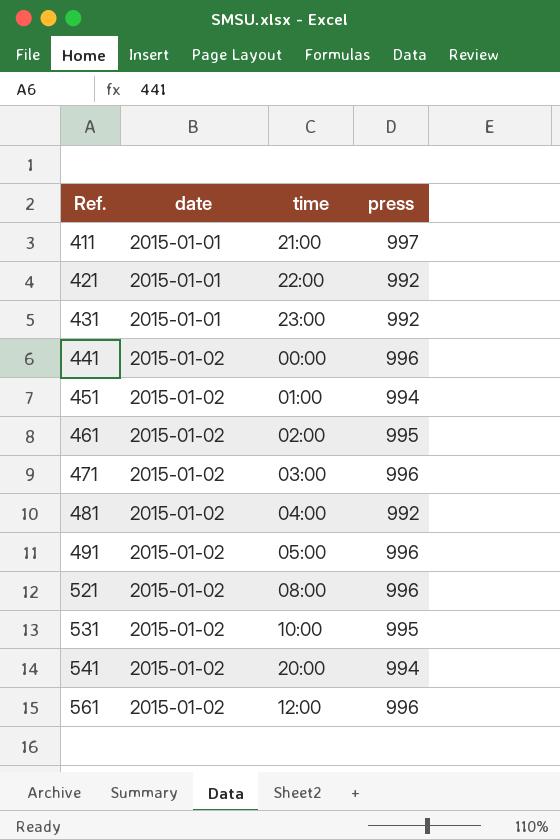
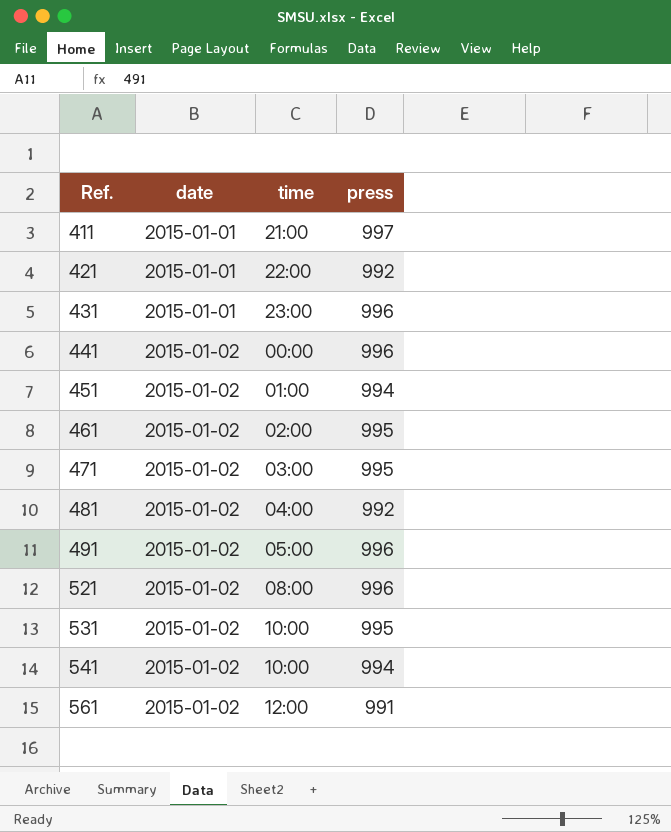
431 | press: 992 -> 996
471 | press: 996 -> 995
541 | time: 20:00 -> 10:00
561 | press: 996 -> 991

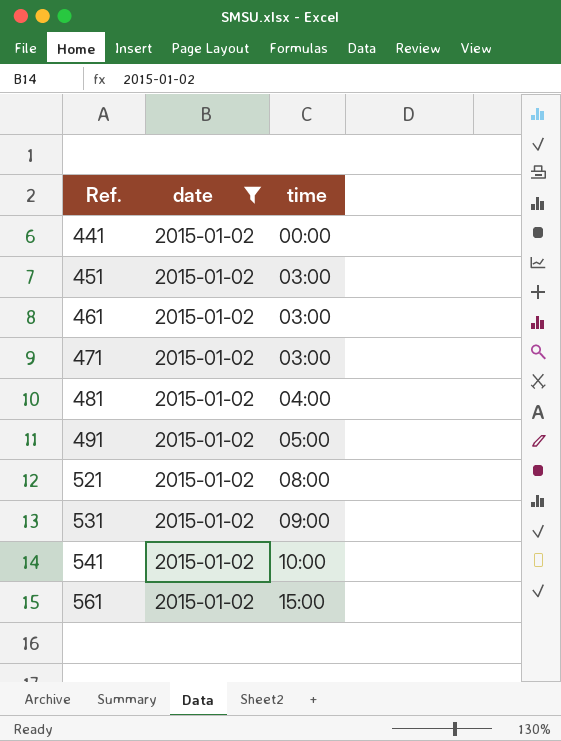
filter: none -> date = 2015-01-02
column press | position: 4 -> none
451 | time: 01:00 -> 03:00
461 | time: 02:00 -> 03:00
531 | time: 10:00 -> 09:00
561 | time: 12:00 -> 15:00

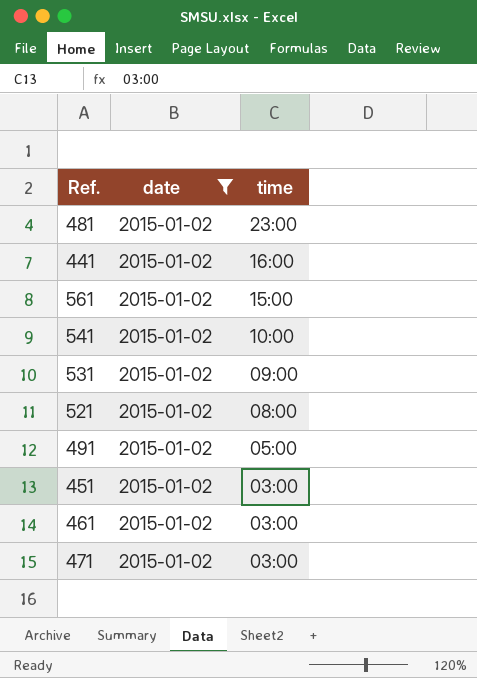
row order: Ref. ascending -> time descending
481 | time: 04:00 -> 23:00
441 | time: 00:00 -> 16:00

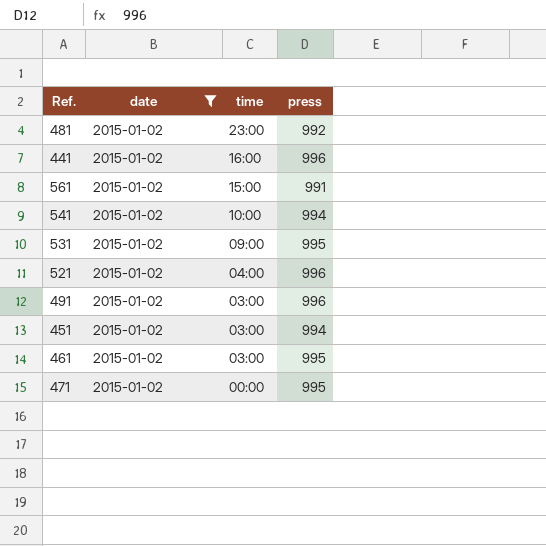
column press | position: none -> 4
521 | time: 08:00 -> 04:00
491 | time: 05:00 -> 03:00
471 | time: 03:00 -> 00:00

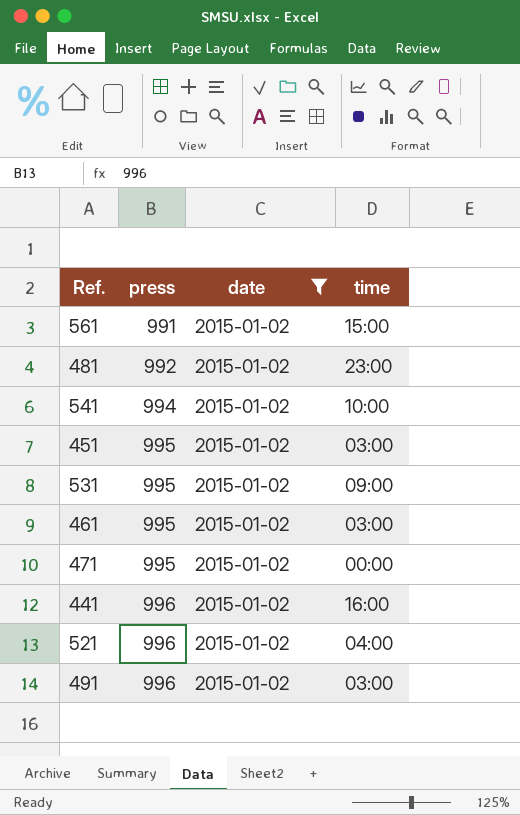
row order: time descending -> press ascending
column press | position: 4 -> 2
451 | press: 994 -> 995

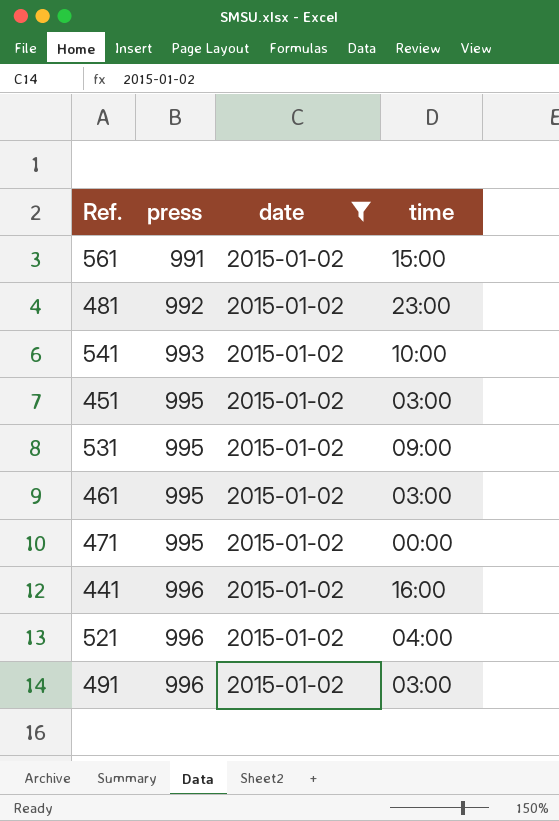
541 | press: 994 -> 993

